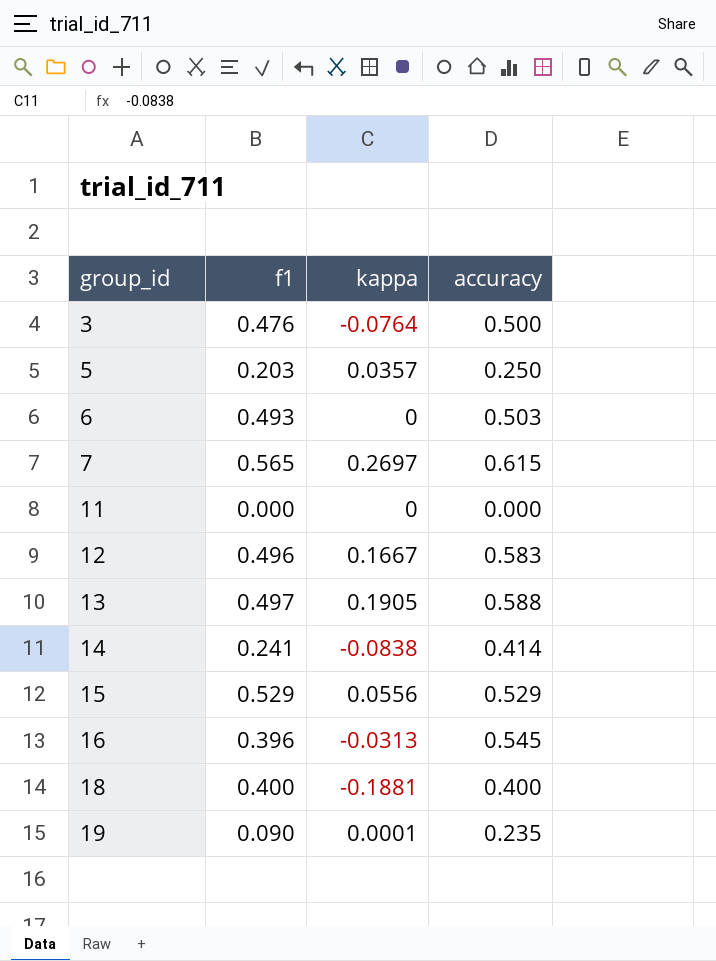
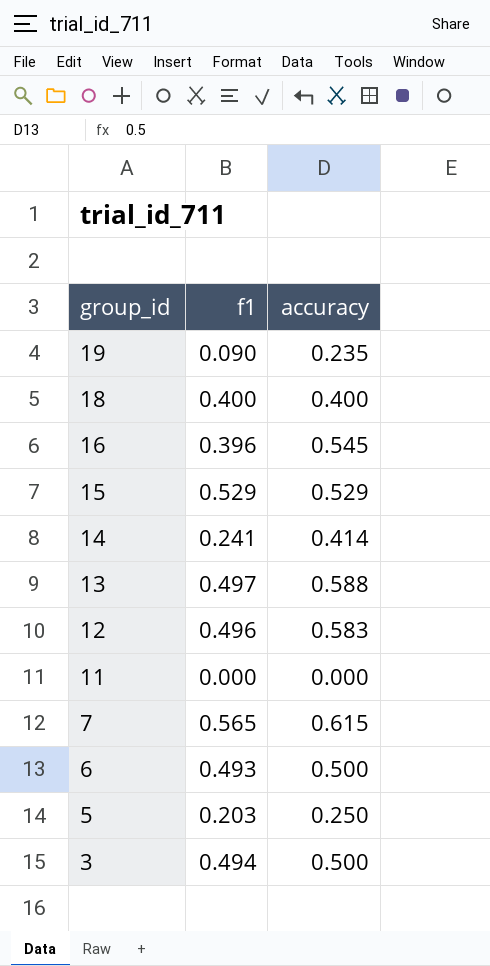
row order: group_id ascending -> group_id descending
column kappa | position: 3 -> none
6 | accuracy: 0.503 -> 0.500
3 | f1: 0.476 -> 0.494

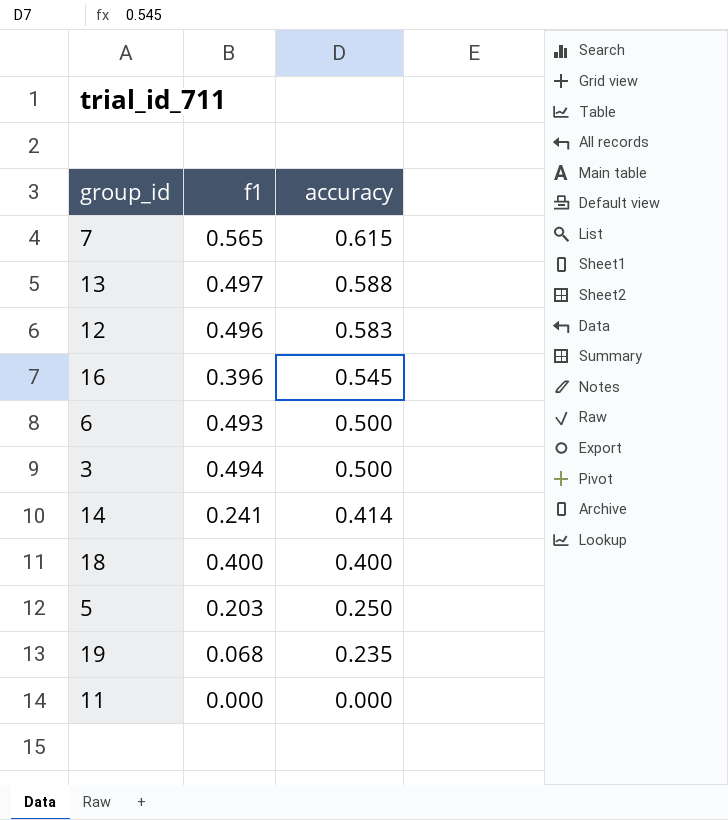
row order: group_id descending -> accuracy descending
row 15: 0.529 | 0.529 -> none
19 | f1: 0.090 -> 0.068

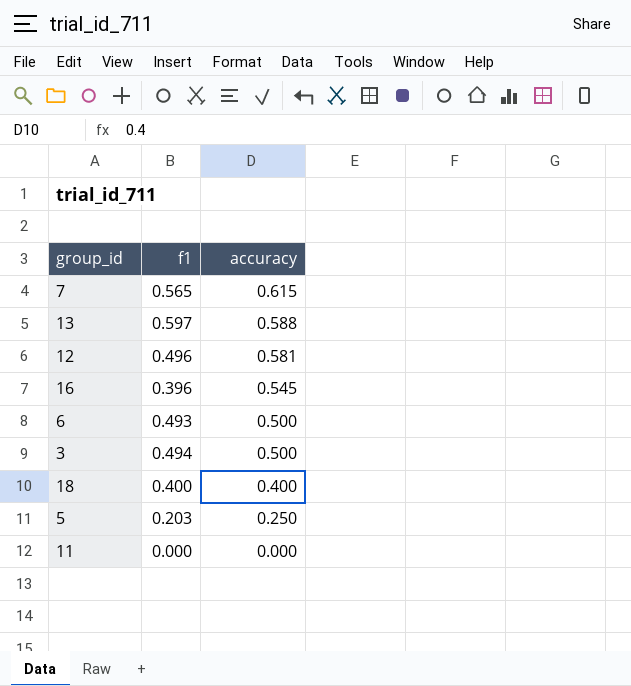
row 14: 0.241 | 0.414 -> none
row 19: 0.068 | 0.235 -> none
13 | f1: 0.497 -> 0.597
12 | accuracy: 0.583 -> 0.581

